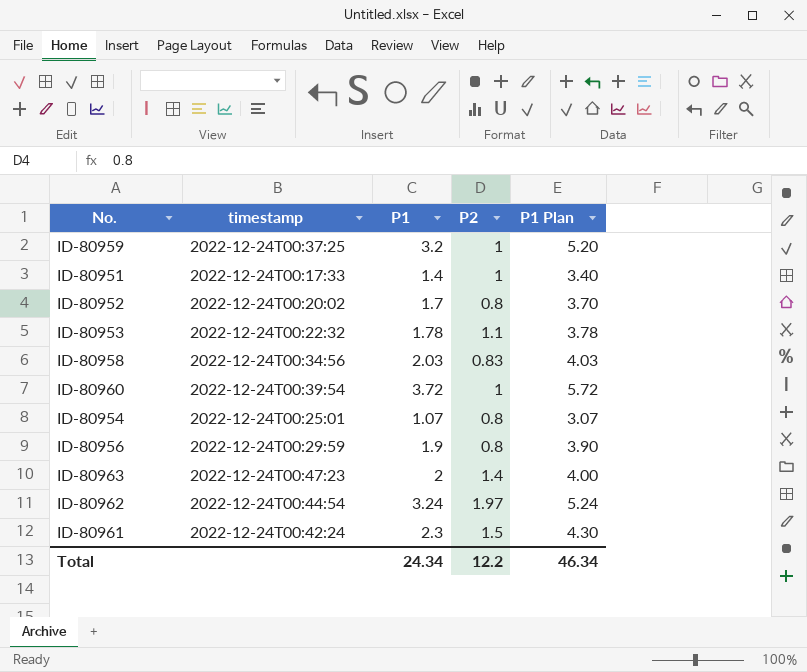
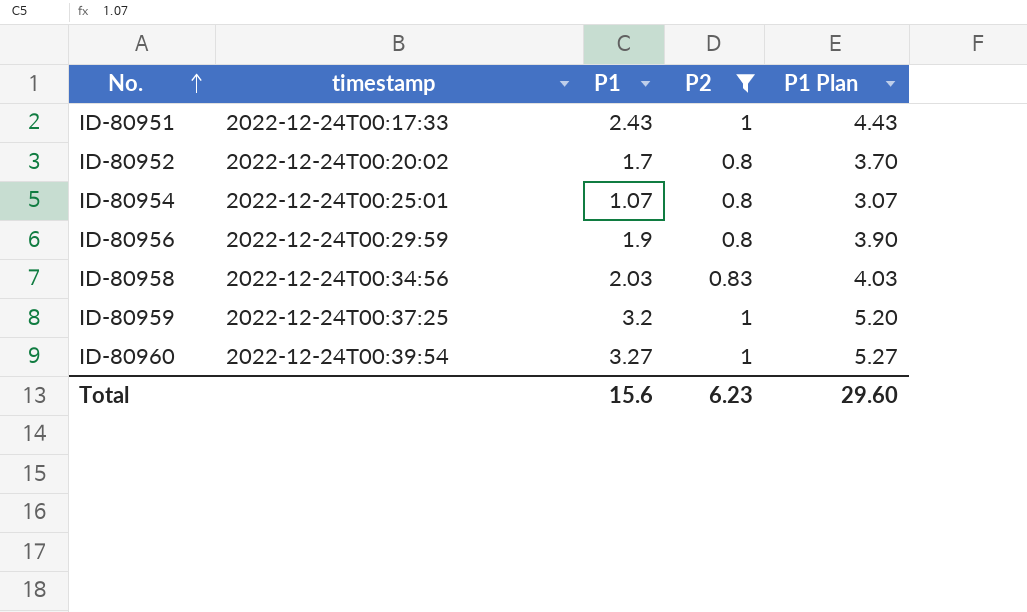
filter: none -> P2 <= 1
row order: none -> No. ascending
ID-80951 | P1: 1.4 -> 2.43
ID-80951 | P1 Plan: 3.40 -> 4.43
ID-80960 | P1: 3.72 -> 3.27
ID-80960 | P1 Plan: 5.72 -> 5.27
Total | P1: 24.34 -> 15.6
Total | P2: 12.2 -> 6.23
Total | P1 Plan: 46.34 -> 29.60

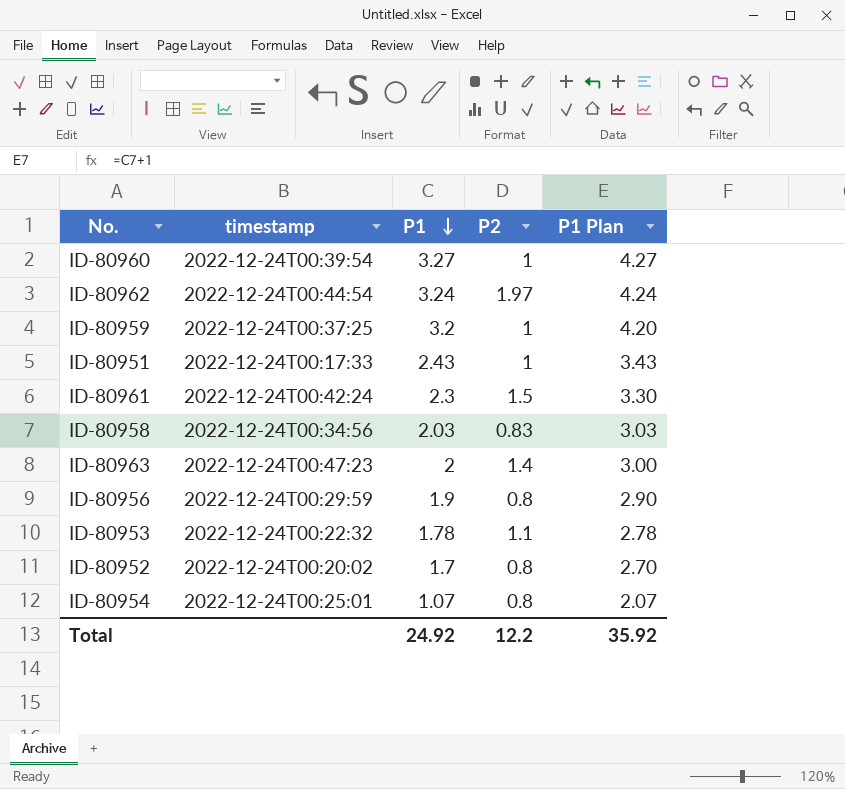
filter: P2 <= 1 -> none
row order: No. ascending -> P1 descending
column P1 Plan | formula: [P1] + 2 -> [P1] + 1
Total | P1: 15.6 -> 24.92
Total | P2: 6.23 -> 12.2
Total | P1 Plan: 29.60 -> 35.92

